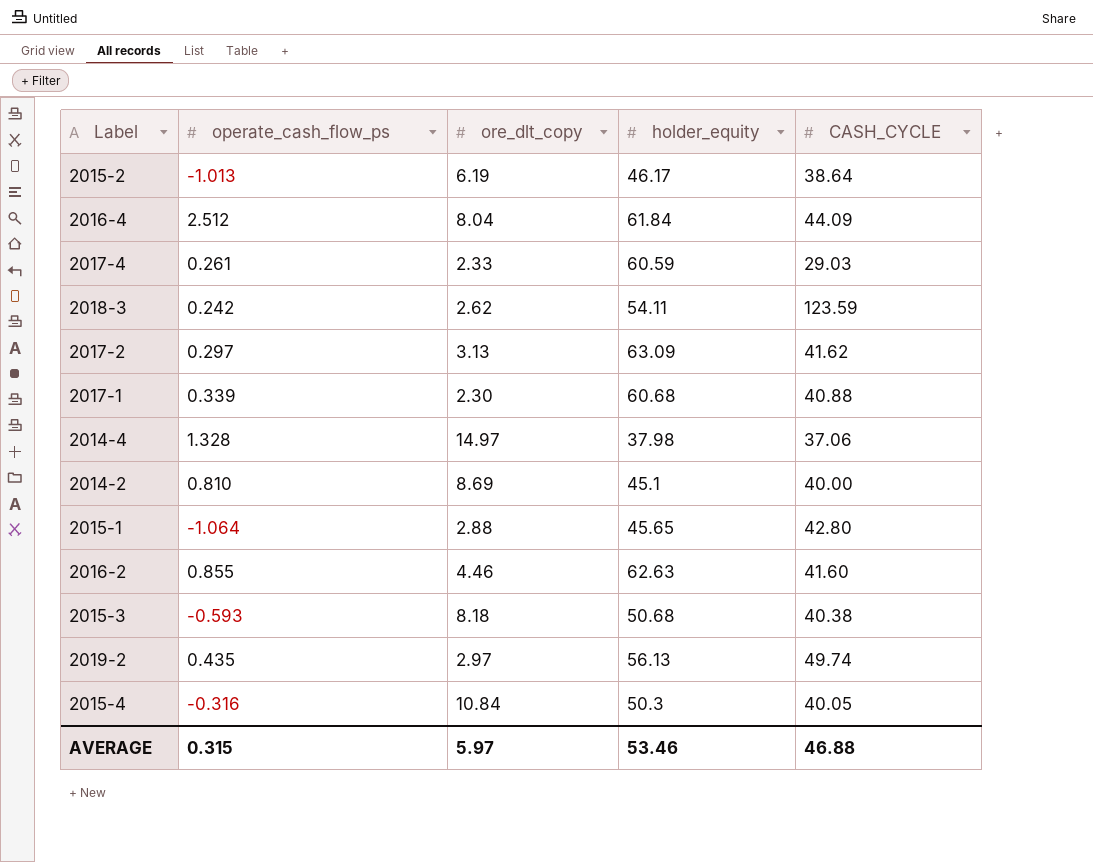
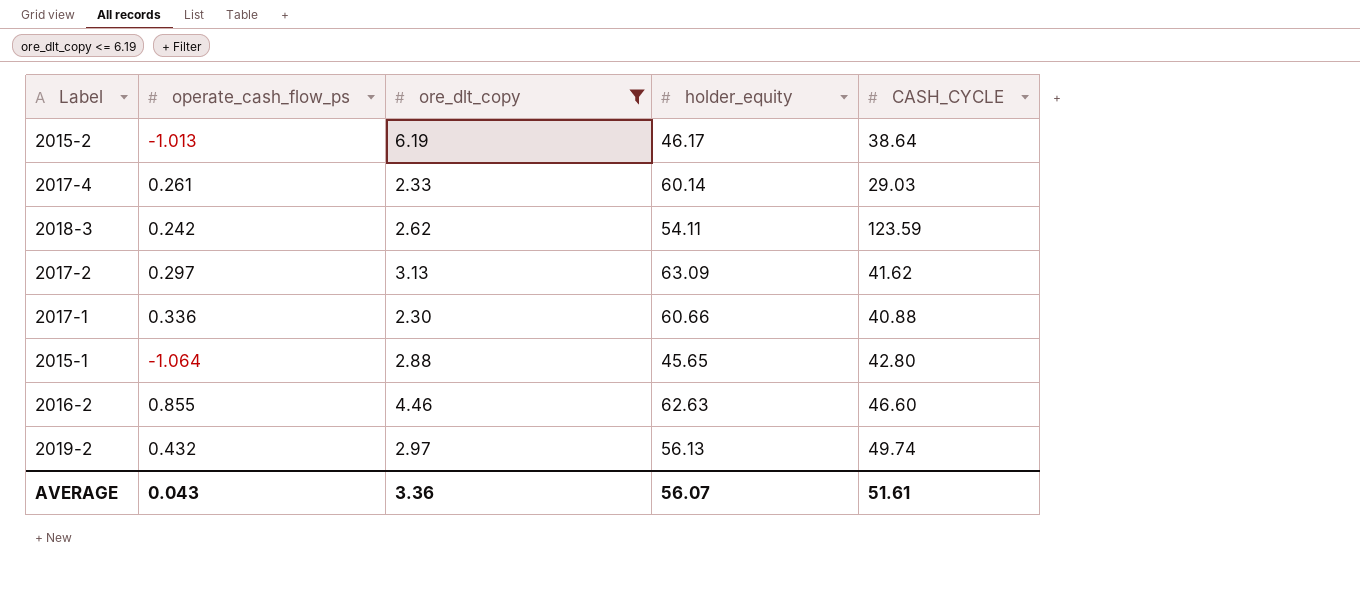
filter: none -> ore_dlt_copy <= 6.19
2017-4 | holder_equity: 60.59 -> 60.14
2017-1 | operate_cash_flow_ps: 0.339 -> 0.336
2017-1 | holder_equity: 60.68 -> 60.66
2016-2 | CASH_CYCLE: 41.60 -> 46.60
2019-2 | operate_cash_flow_ps: 0.435 -> 0.432
AVERAGE | operate_cash_flow_ps: 0.315 -> 0.043
AVERAGE | ore_dlt_copy: 5.97 -> 3.36
AVERAGE | holder_equity: 53.46 -> 56.07
AVERAGE | CASH_CYCLE: 46.88 -> 51.61

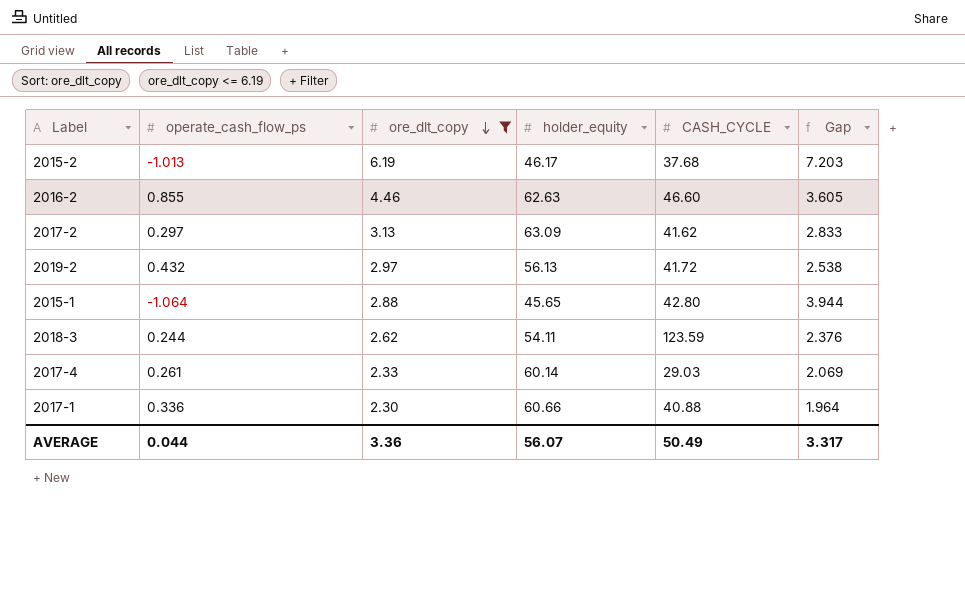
row order: none -> ore_dlt_copy descending
column Gap | formula: none -> [ore_dlt_copy] - [operate_cash_flow_ps]
2015-2 | CASH_CYCLE: 38.64 -> 37.68
2019-2 | CASH_CYCLE: 49.74 -> 41.72
2018-3 | operate_cash_flow_ps: 0.242 -> 0.244
AVERAGE | operate_cash_flow_ps: 0.043 -> 0.044
AVERAGE | CASH_CYCLE: 51.61 -> 50.49

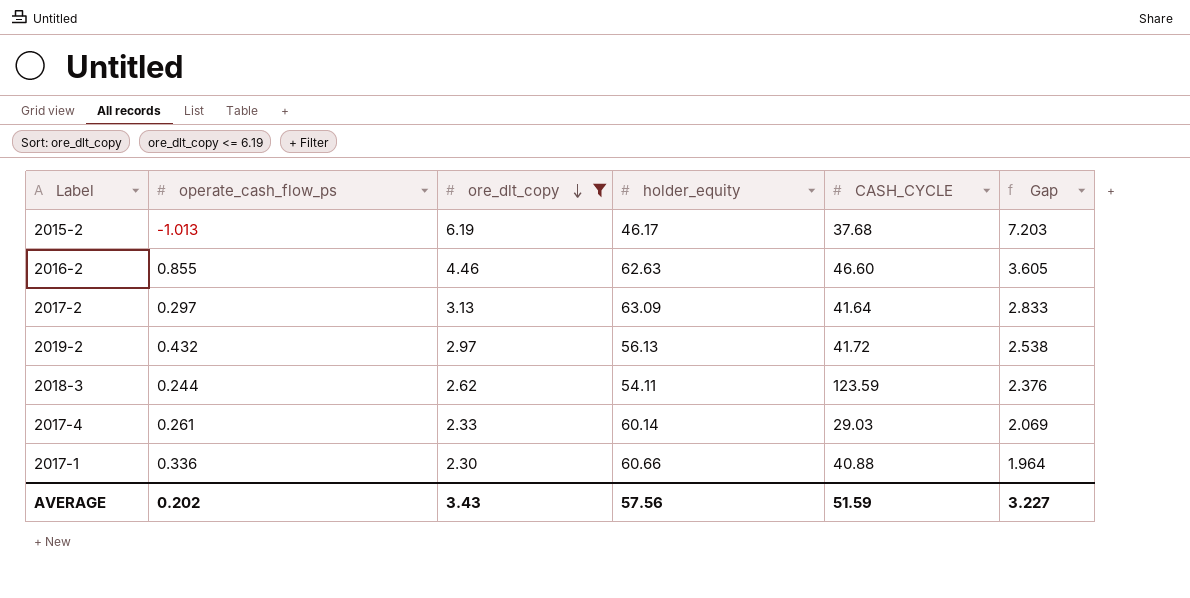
row 2015-1: -1.064 | 2.88 | 45.65 | 42.80 | 3.944 -> none
2017-2 | CASH_CYCLE: 41.62 -> 41.64
AVERAGE | operate_cash_flow_ps: 0.044 -> 0.202
AVERAGE | ore_dlt_copy: 3.36 -> 3.43
AVERAGE | holder_equity: 56.07 -> 57.56
AVERAGE | CASH_CYCLE: 50.49 -> 51.59
AVERAGE | Gap: 3.317 -> 3.227

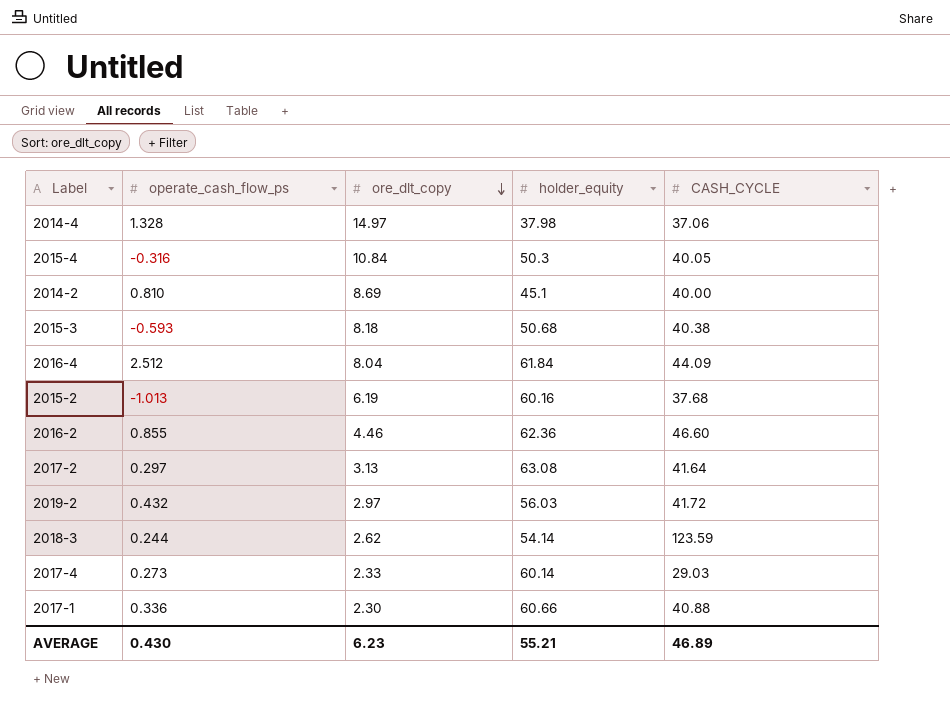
filter: ore_dlt_copy <= 6.19 -> none
column Gap | formula: [ore_dlt_copy] - [operate_cash_flow_ps] -> none
2015-2 | holder_equity: 46.17 -> 60.16
2016-2 | holder_equity: 62.63 -> 62.36
2017-2 | holder_equity: 63.09 -> 63.08
2019-2 | holder_equity: 56.13 -> 56.03
2018-3 | holder_equity: 54.11 -> 54.14
2017-4 | operate_cash_flow_ps: 0.261 -> 0.273
AVERAGE | operate_cash_flow_ps: 0.202 -> 0.430
AVERAGE | ore_dlt_copy: 3.43 -> 6.23
AVERAGE | holder_equity: 57.56 -> 55.21
AVERAGE | CASH_CYCLE: 51.59 -> 46.89

